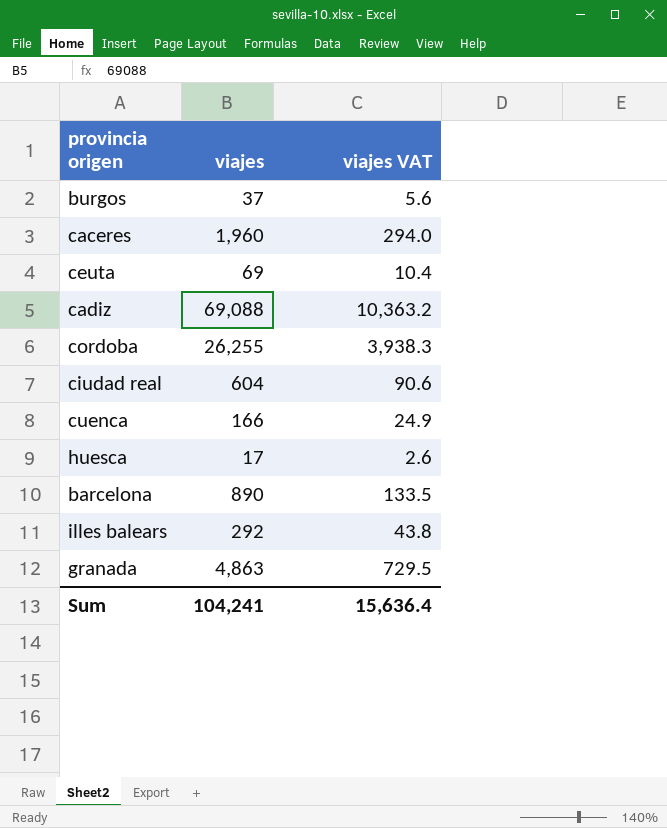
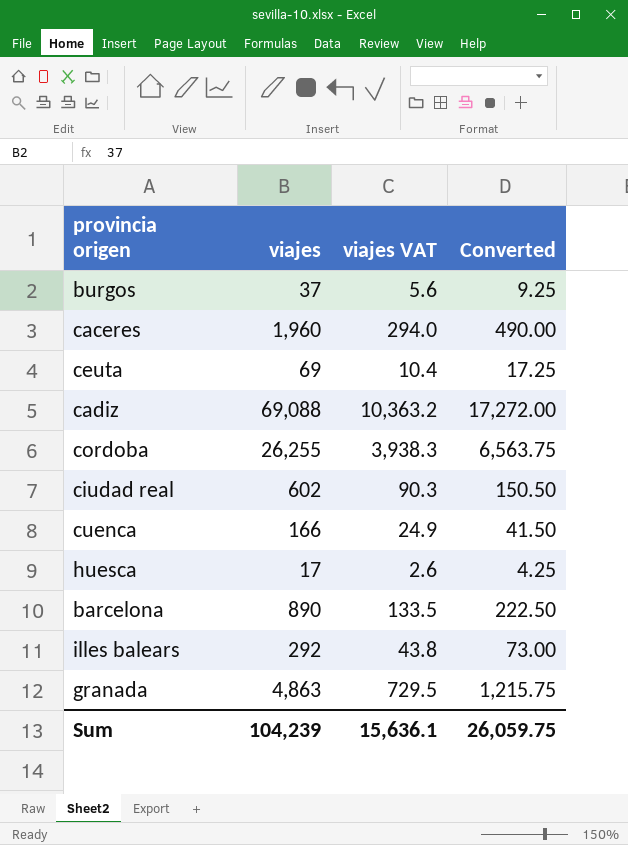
column Converted | formula: none -> [viajes] * 0.25
ciudad real | viajes: 604 -> 602
ciudad real | viajes VAT: 90.6 -> 90.3
Sum | viajes: 104,241 -> 104,239
Sum | viajes VAT: 15,636.4 -> 15,636.1

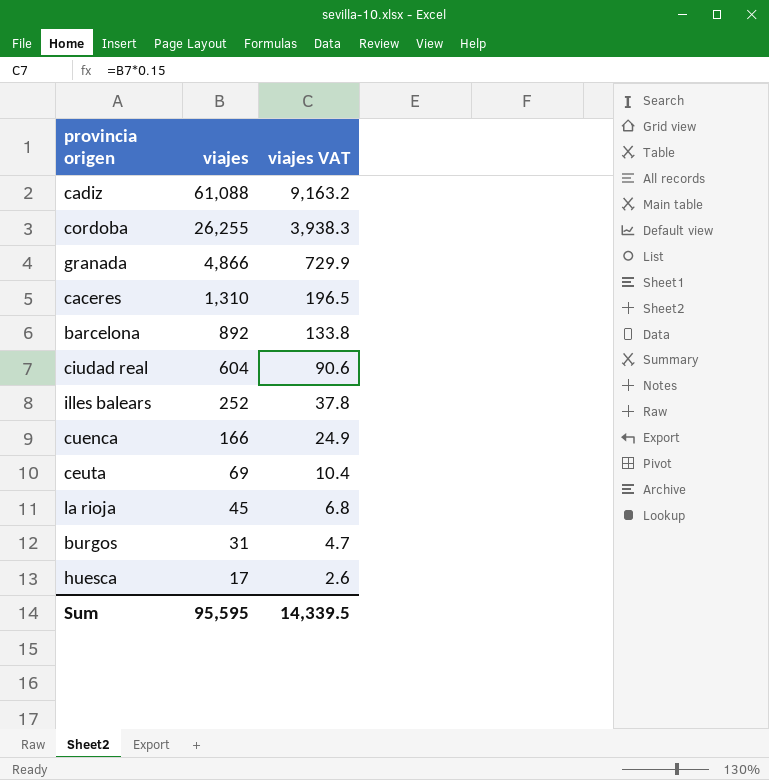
row order: none -> viajes descending
column Converted | formula: [viajes] * 0.25 -> none
cadiz | viajes: 69,088 -> 61,088
cadiz | viajes VAT: 10,363.2 -> 9,163.2
granada | viajes: 4,863 -> 4,866
granada | viajes VAT: 729.5 -> 729.9
caceres | viajes: 1,960 -> 1,310
caceres | viajes VAT: 294.0 -> 196.5
barcelona | viajes: 890 -> 892
barcelona | viajes VAT: 133.5 -> 133.8
ciudad real | viajes: 602 -> 604
ciudad real | viajes VAT: 90.3 -> 90.6
illes balears | viajes: 292 -> 252
illes balears | viajes VAT: 43.8 -> 37.8
row la rioja: none -> 45 | 6.8
burgos | viajes: 37 -> 31
burgos | viajes VAT: 5.6 -> 4.7
Sum | viajes: 104,239 -> 95,595
Sum | viajes VAT: 15,636.1 -> 14,339.5

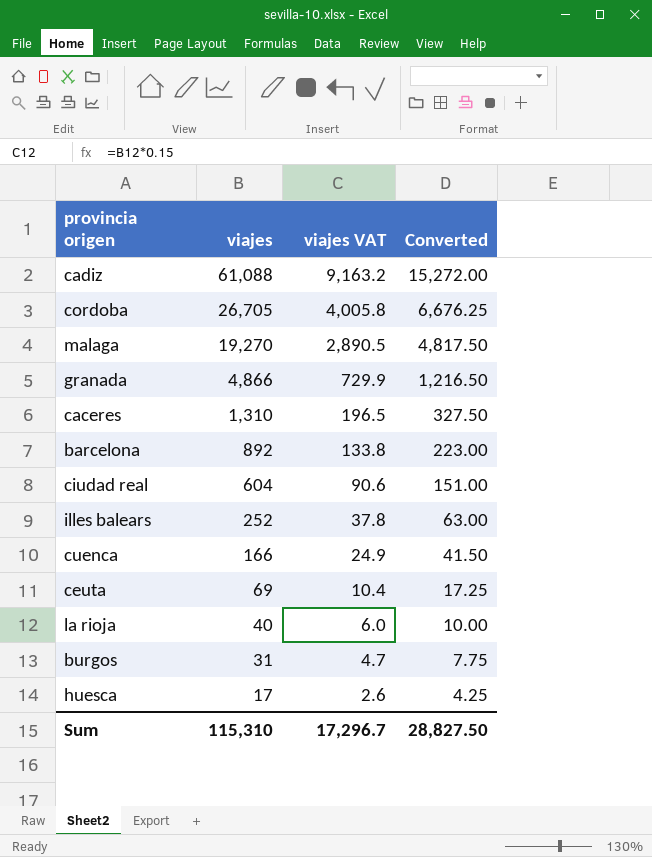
column Converted | formula: none -> [viajes] * 0.25
cordoba | viajes: 26,255 -> 26,705
cordoba | viajes VAT: 3,938.3 -> 4,005.8
row malaga: none -> 19,270 | 2,890.5 | 4,817.50
la rioja | viajes: 45 -> 40
la rioja | viajes VAT: 6.8 -> 6.0
Sum | viajes: 95,595 -> 115,310
Sum | viajes VAT: 14,339.5 -> 17,296.7

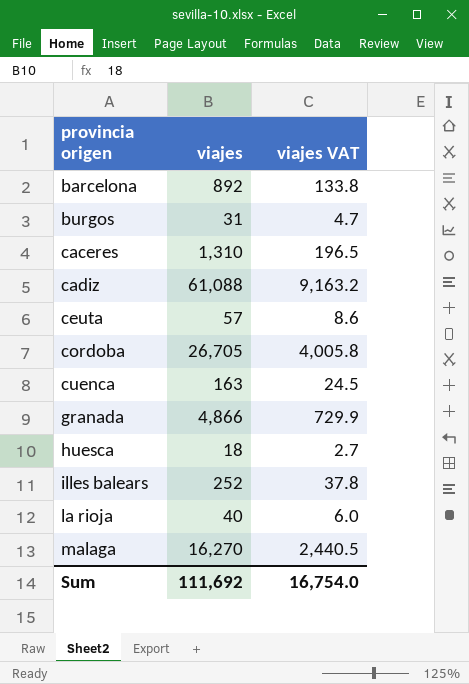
row order: viajes descending -> provincia origen ascending
column Converted | formula: [viajes] * 0.25 -> none
row ciudad real: 604 | 90.6 | 151.00 -> none
ceuta | viajes: 69 -> 57
ceuta | viajes VAT: 10.4 -> 8.6
cuenca | viajes: 166 -> 163
cuenca | viajes VAT: 24.9 -> 24.5
huesca | viajes: 17 -> 18
huesca | viajes VAT: 2.6 -> 2.7
malaga | viajes: 19,270 -> 16,270
malaga | viajes VAT: 2,890.5 -> 2,440.5
Sum | viajes: 115,310 -> 111,692
Sum | viajes VAT: 17,296.7 -> 16,754.0

